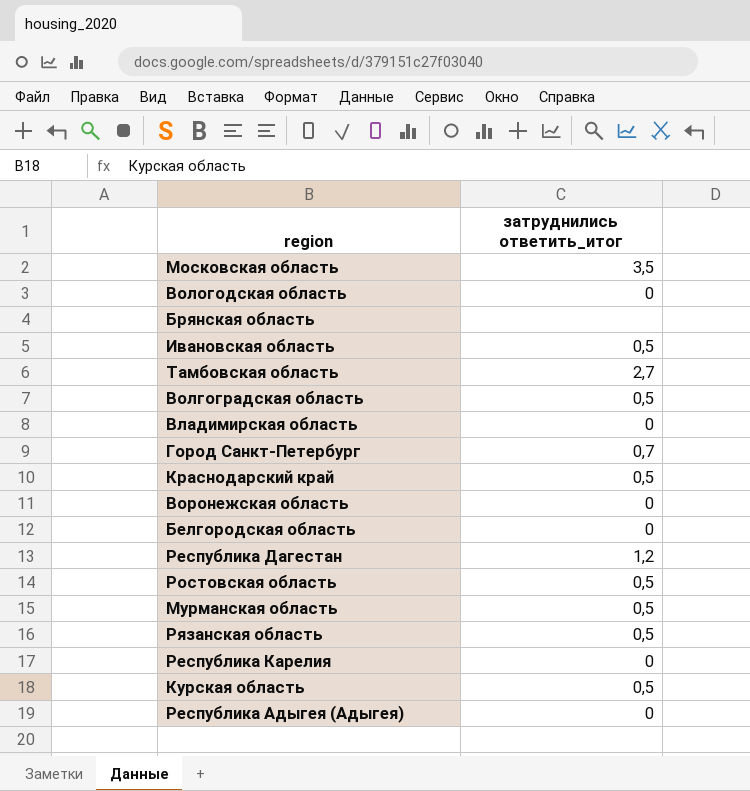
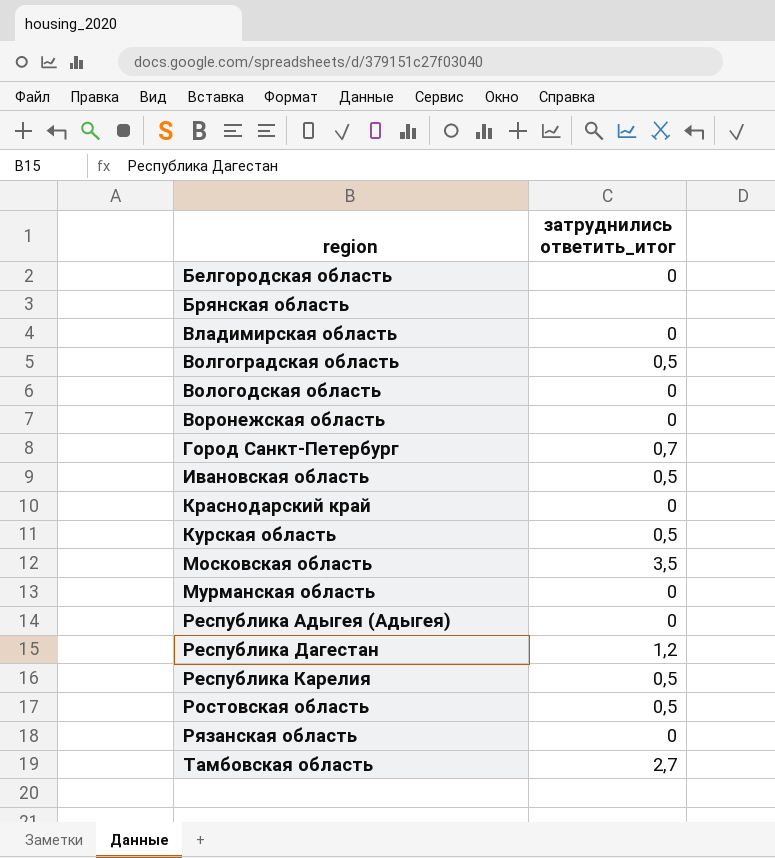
row order: none -> region ascending
Краснодарский край | затруднились ответить_итог: 0,5 -> 0
Мурманская область | затруднились ответить_итог: 0,5 -> 0
Республика Карелия | затруднились ответить_итог: 0 -> 0,5
Рязанская область | затруднились ответить_итог: 0,5 -> 0

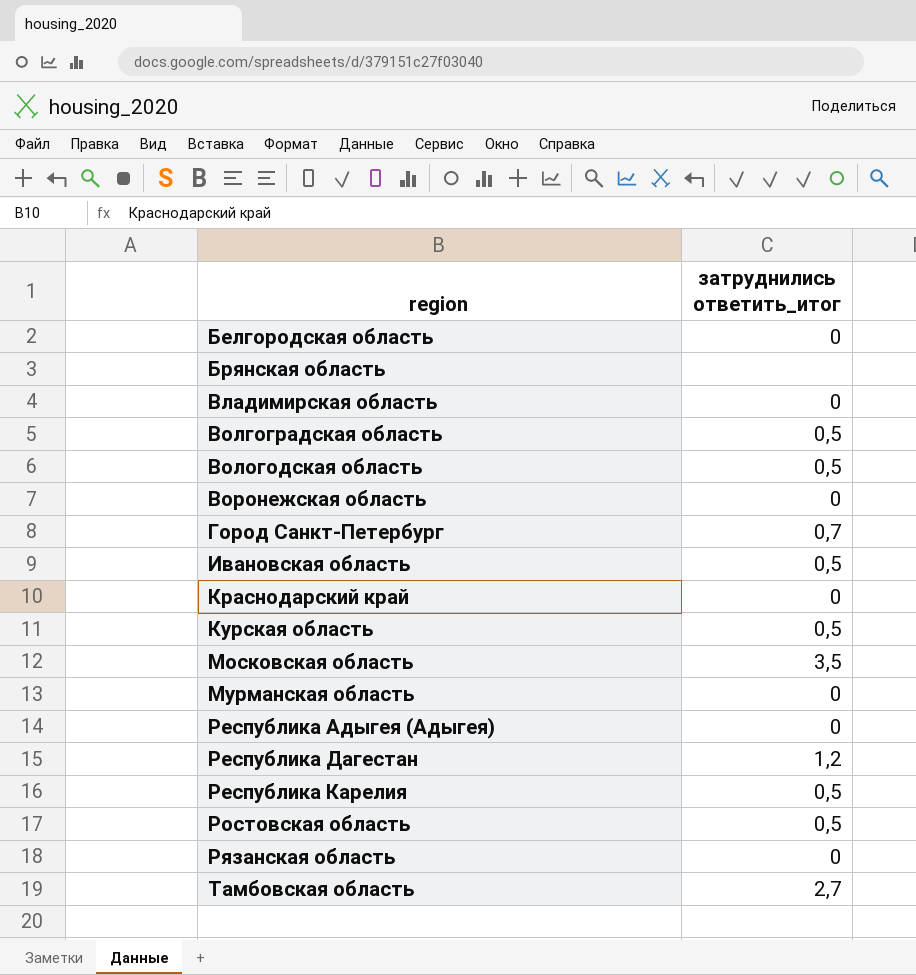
Вологодская область | затруднились ответить_итог: 0 -> 0,5

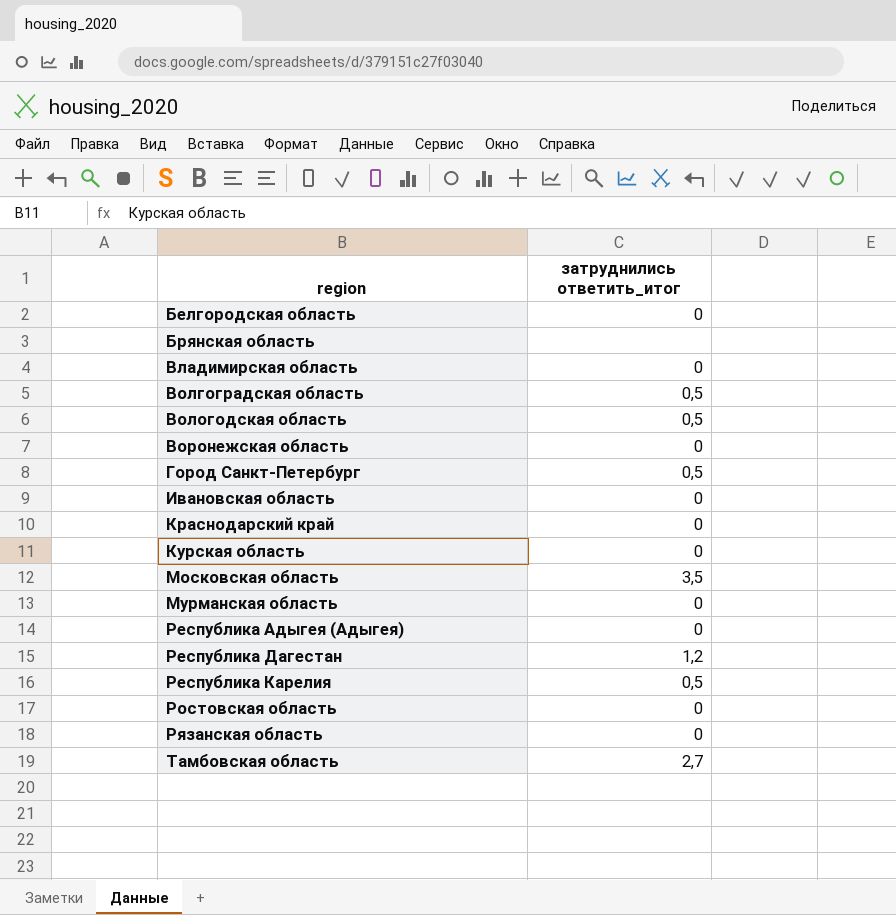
Город Санкт-Петербург | затруднились ответить_итог: 0,7 -> 0,5
Ивановская область | затруднились ответить_итог: 0,5 -> 0
Курская область | затруднились ответить_итог: 0,5 -> 0
Ростовская область | затруднились ответить_итог: 0,5 -> 0

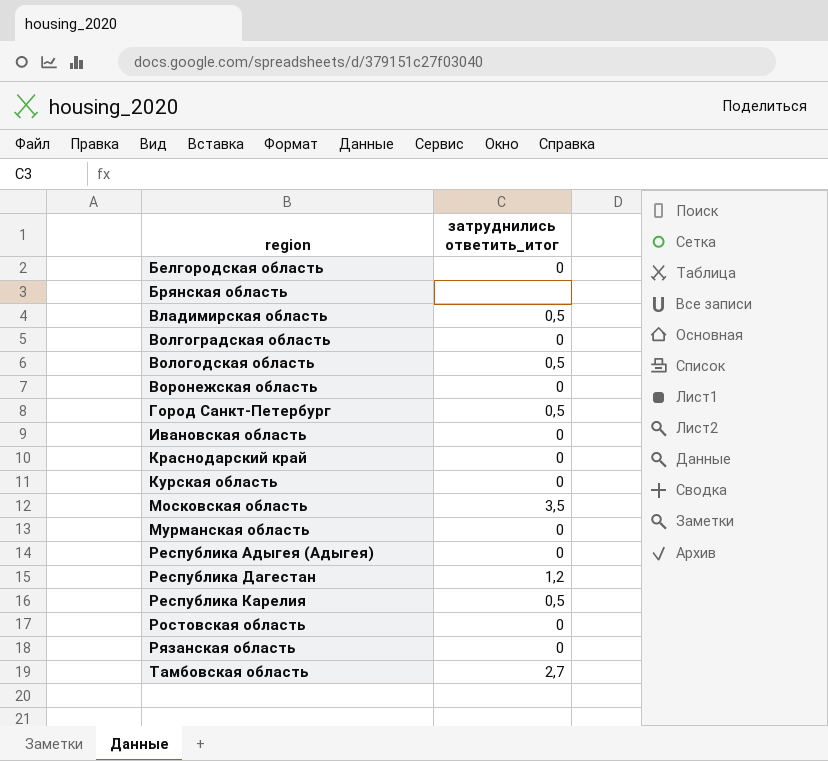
Владимирская область | затруднились ответить_итог: 0 -> 0,5
Волгоградская область | затруднились ответить_итог: 0,5 -> 0

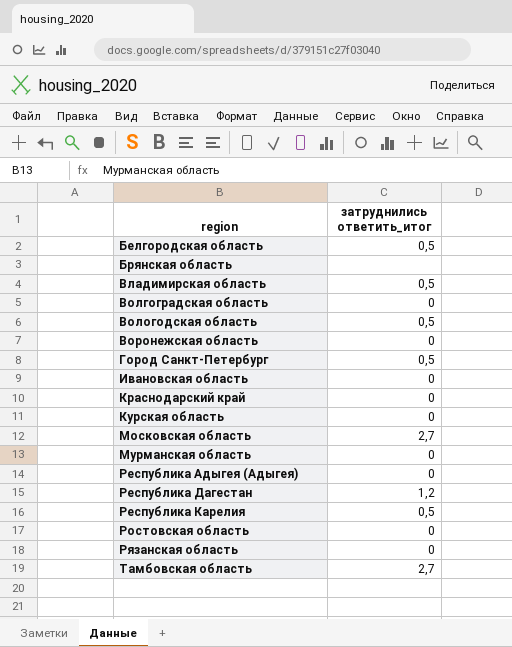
Белгородская область | затруднились ответить_итог: 0 -> 0,5
Московская область | затруднились ответить_итог: 3,5 -> 2,7

